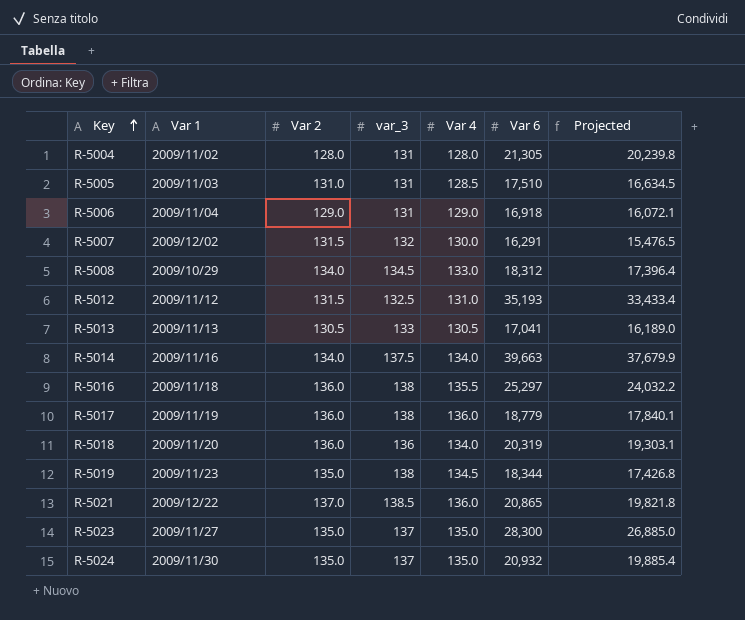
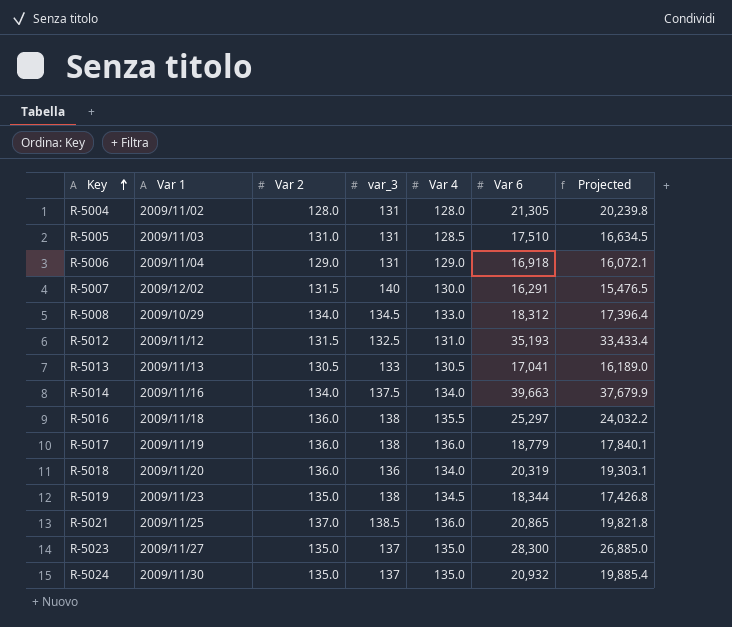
R-5007 | var_3: 132 -> 140
R-5021 | Var 1: 2009/12/22 -> 2009/11/25

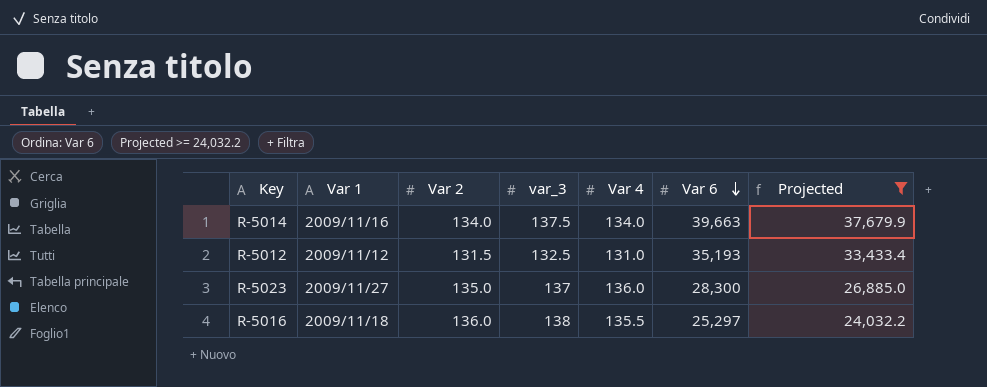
filter: none -> Projected >= 24,032.2
row order: Key ascending -> Var 6 descending
R-5023 | Var 4: 135.0 -> 136.0

